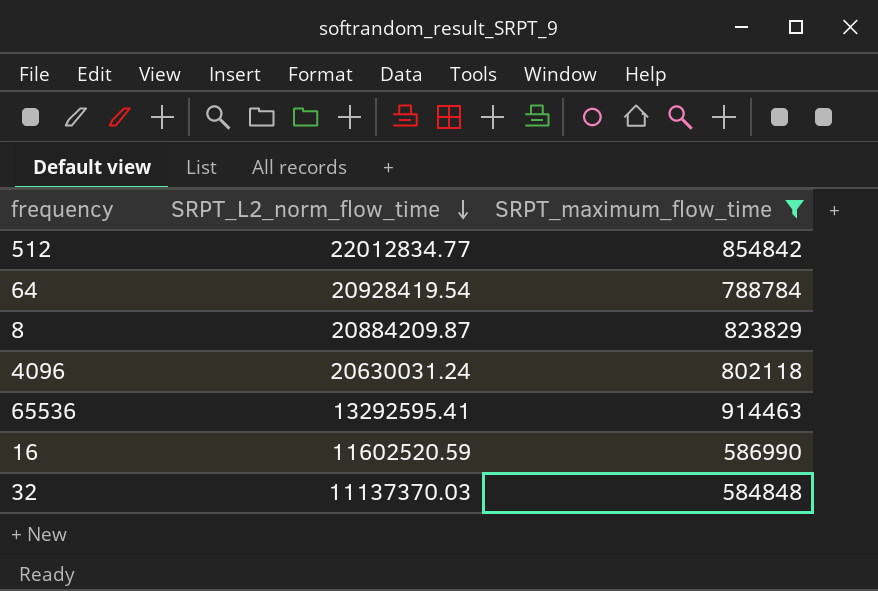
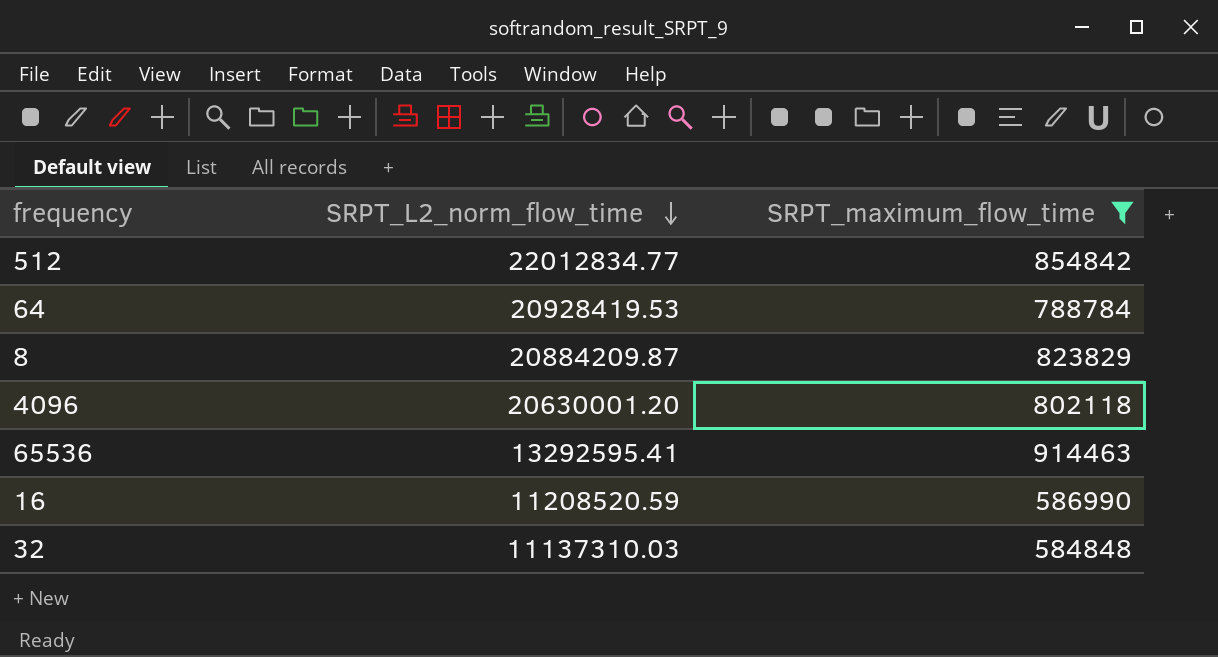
64 | SRPT_L2_norm_flow_time: 20928419.54 -> 20928419.53
4096 | SRPT_L2_norm_flow_time: 20630031.24 -> 20630001.20
16 | SRPT_L2_norm_flow_time: 11602520.59 -> 11208520.59
32 | SRPT_L2_norm_flow_time: 11137370.03 -> 11137310.03

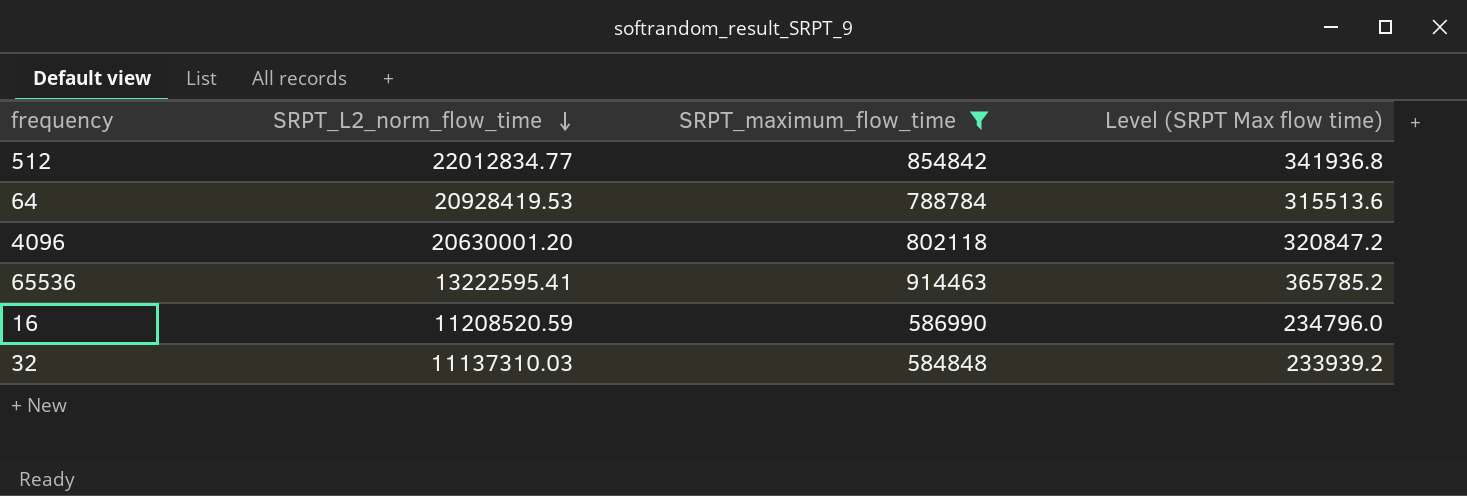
column Level (SRPT Max flow time) | formula: none -> [SRPT_maximum_flow_time] * 0.4
row 8: 20884209.87 | 823829 -> none
65536 | SRPT_L2_norm_flow_time: 13292595.41 -> 13222595.41

